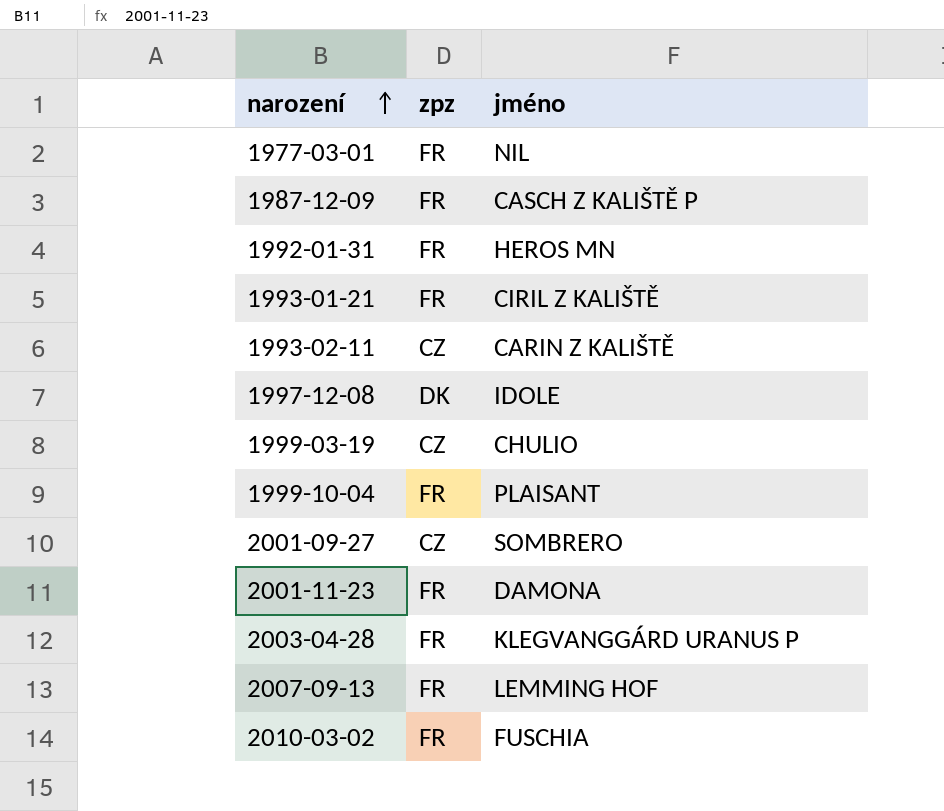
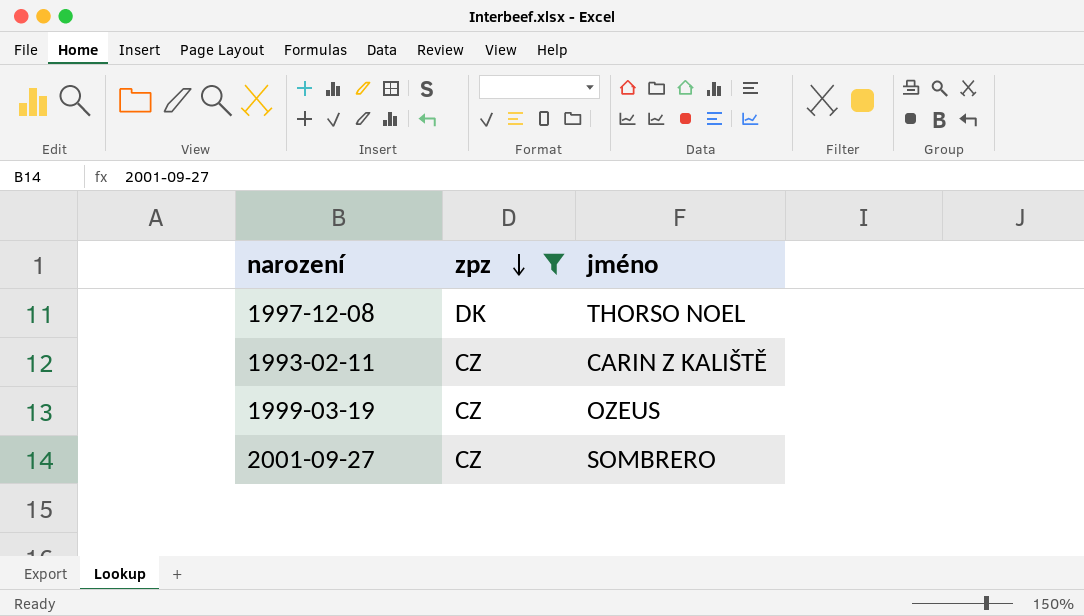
filter: none -> zpz != FR
row order: narození ascending -> zpz descending
1997-12-08 | jméno: IDOLE -> THORSO NOEL
1999-03-19 | jméno: CHULIO -> OZEUS

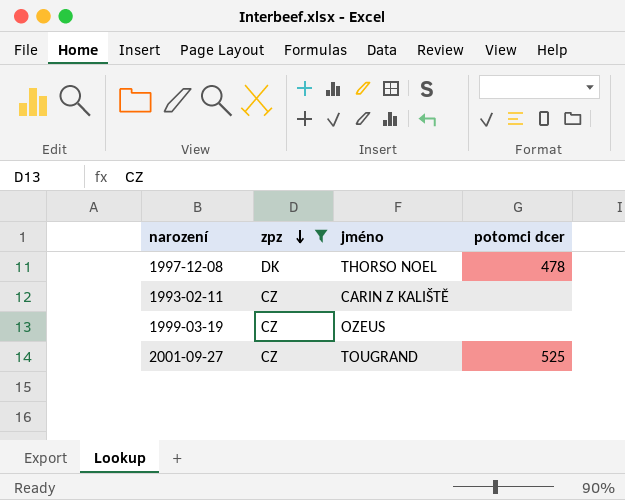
column potomci dcer | position: none -> 4
2001-09-27 | jméno: SOMBRERO -> TOUGRAND

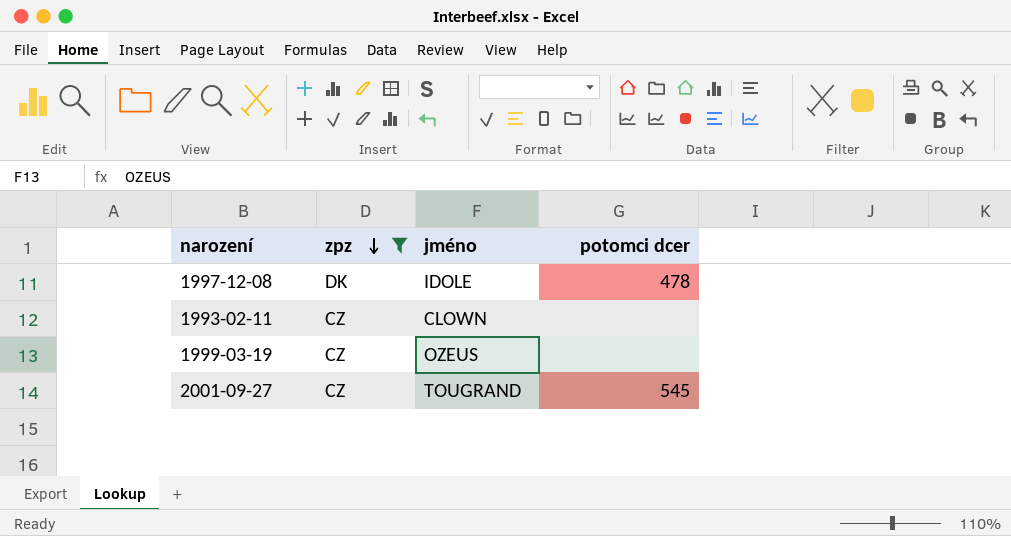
1997-12-08 | jméno: THORSO NOEL -> IDOLE
1993-02-11 | jméno: CARIN Z KALIŠTĚ -> CLOWN
2001-09-27 | potomci dcer: 525 -> 545

